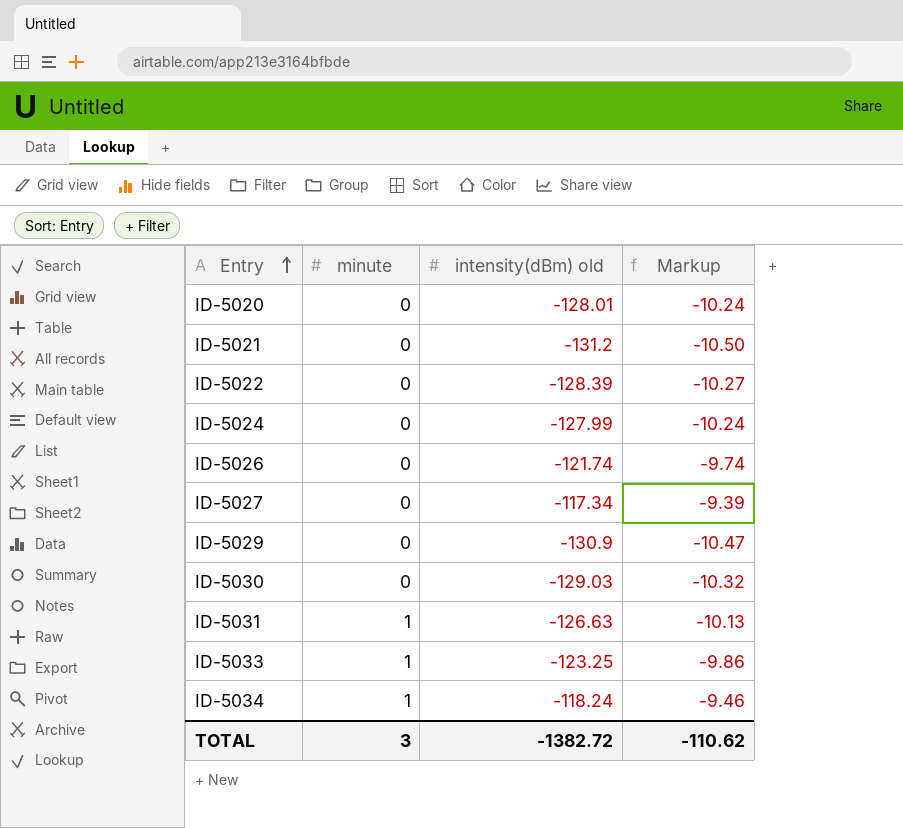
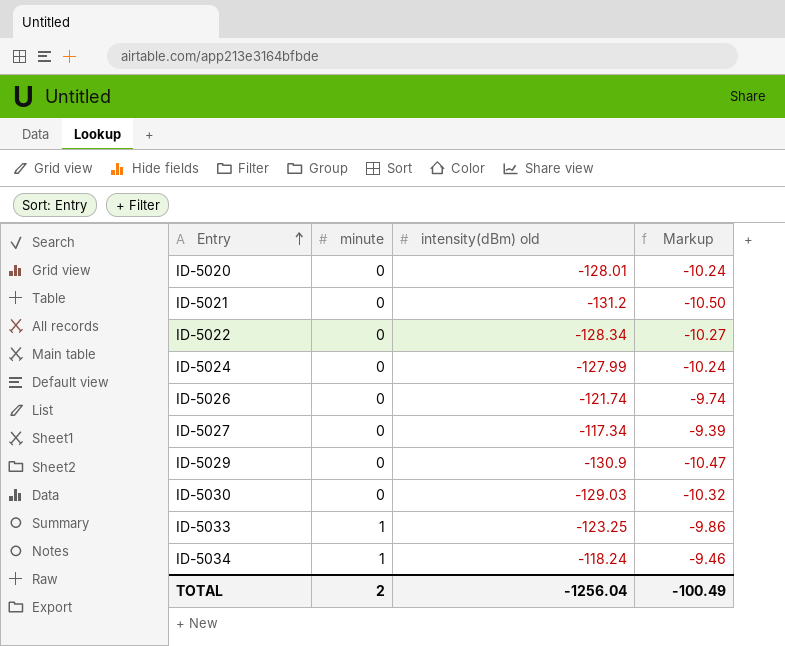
row ID-5031: 1 | -126.63 | -10.13 -> none
ID-5022 | intensity(dBm) old: -128.39 -> -128.34
TOTAL | minute: 3 -> 2
TOTAL | intensity(dBm) old: -1382.72 -> -1256.04
TOTAL | Markup: -110.62 -> -100.49

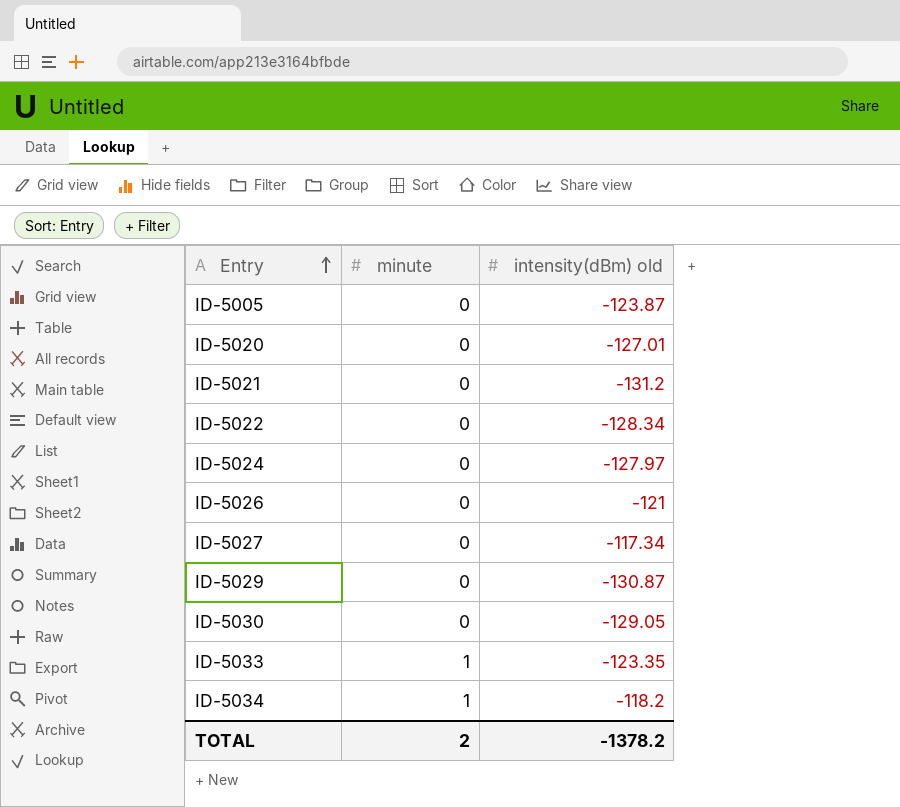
column Markup | formula: [intensity(dBm) old] * 0.08 -> none
row ID-5005: none -> 0 | -123.87
ID-5020 | intensity(dBm) old: -128.01 -> -127.01
ID-5024 | intensity(dBm) old: -127.99 -> -127.97
ID-5026 | intensity(dBm) old: -121.74 -> -121
ID-5029 | intensity(dBm) old: -130.9 -> -130.87
ID-5030 | intensity(dBm) old: -129.03 -> -129.05
ID-5033 | intensity(dBm) old: -123.25 -> -123.35
ID-5034 | intensity(dBm) old: -118.24 -> -118.2
TOTAL | intensity(dBm) old: -1256.04 -> -1378.2

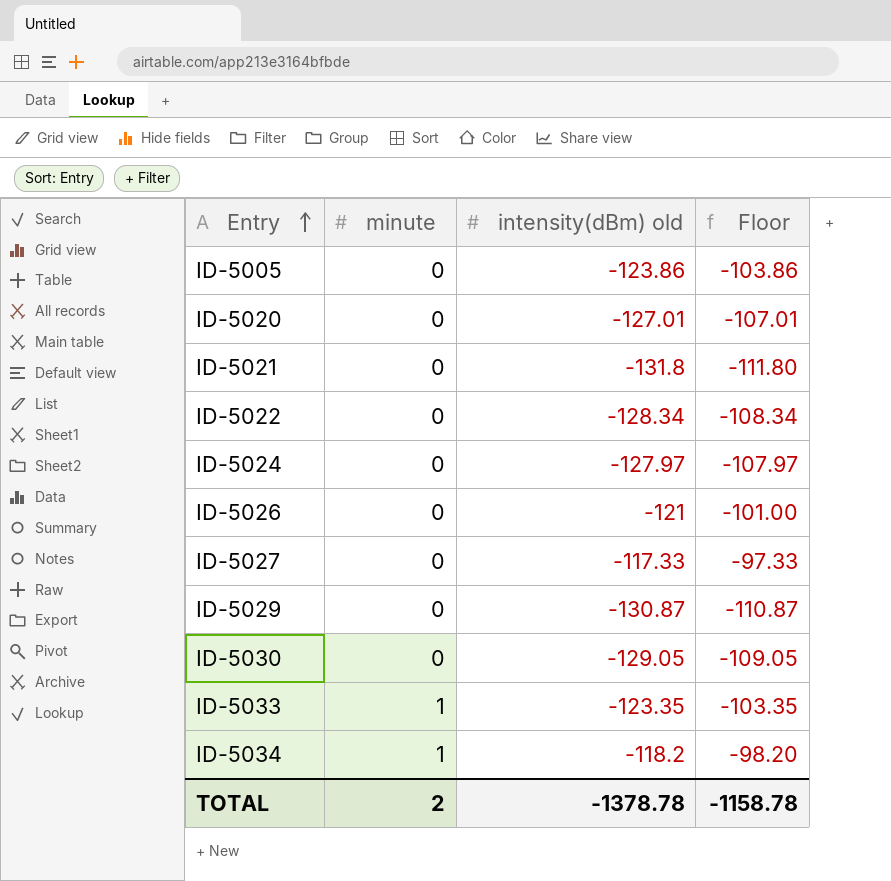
column Floor | formula: none -> [intensity(dBm) old] + 20
ID-5005 | intensity(dBm) old: -123.87 -> -123.86
ID-5021 | intensity(dBm) old: -131.2 -> -131.8
ID-5027 | intensity(dBm) old: -117.34 -> -117.33
TOTAL | intensity(dBm) old: -1378.2 -> -1378.78

